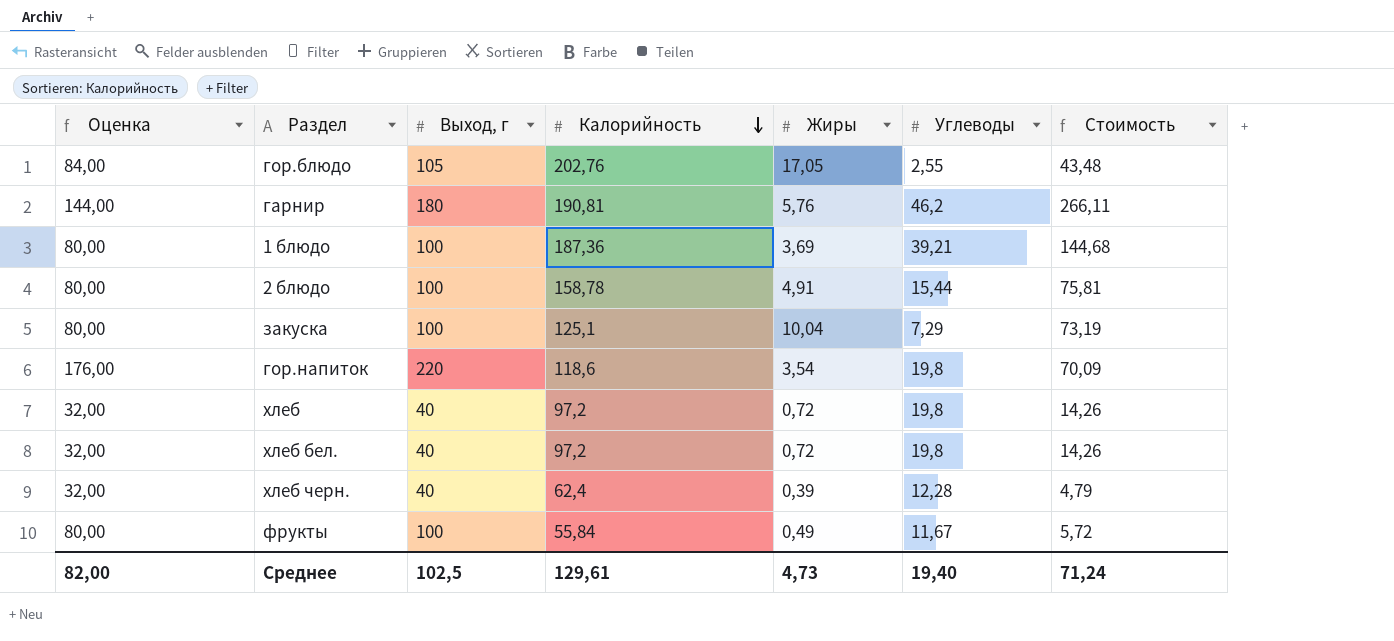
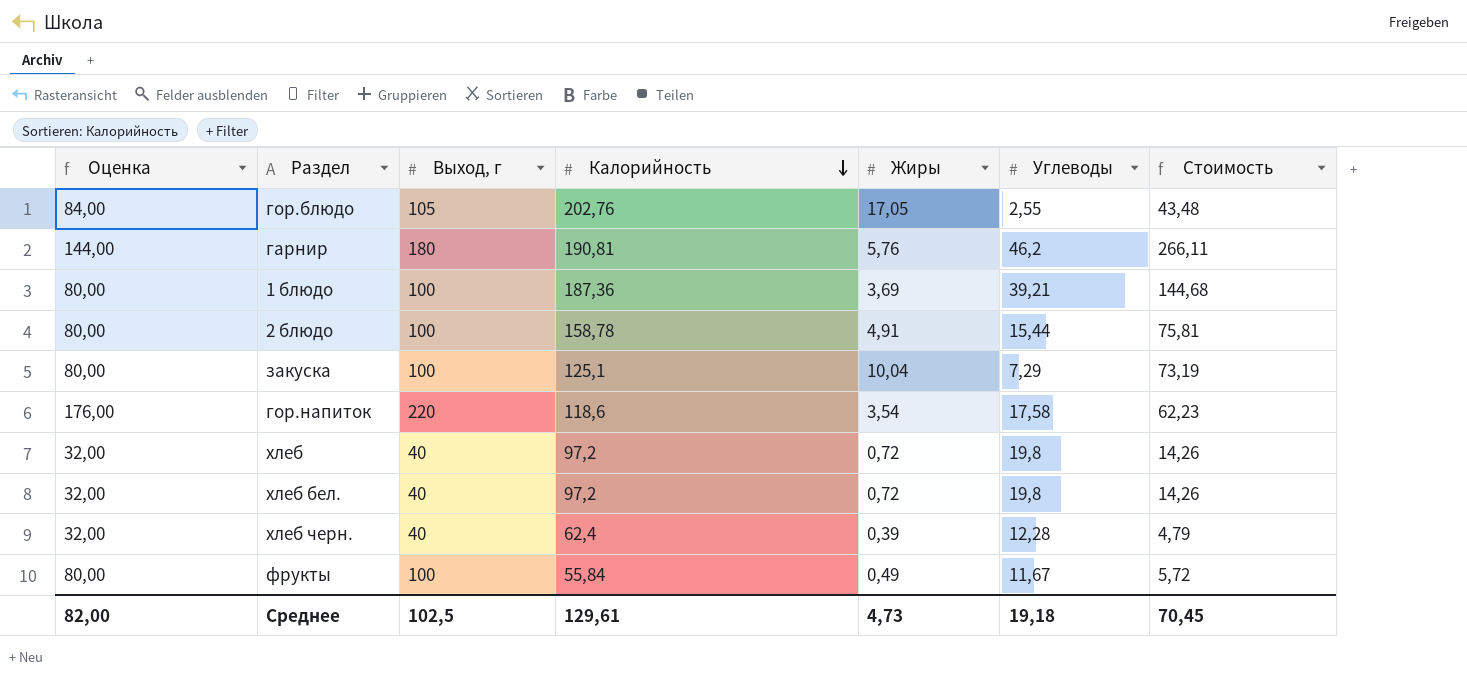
гор.напиток | Углеводы: 19,8 -> 17,58
гор.напиток | Стоимость: 70,09 -> 62,23
Среднее | Углеводы: 19,40 -> 19,18
Среднее | Стоимость: 71,24 -> 70,45

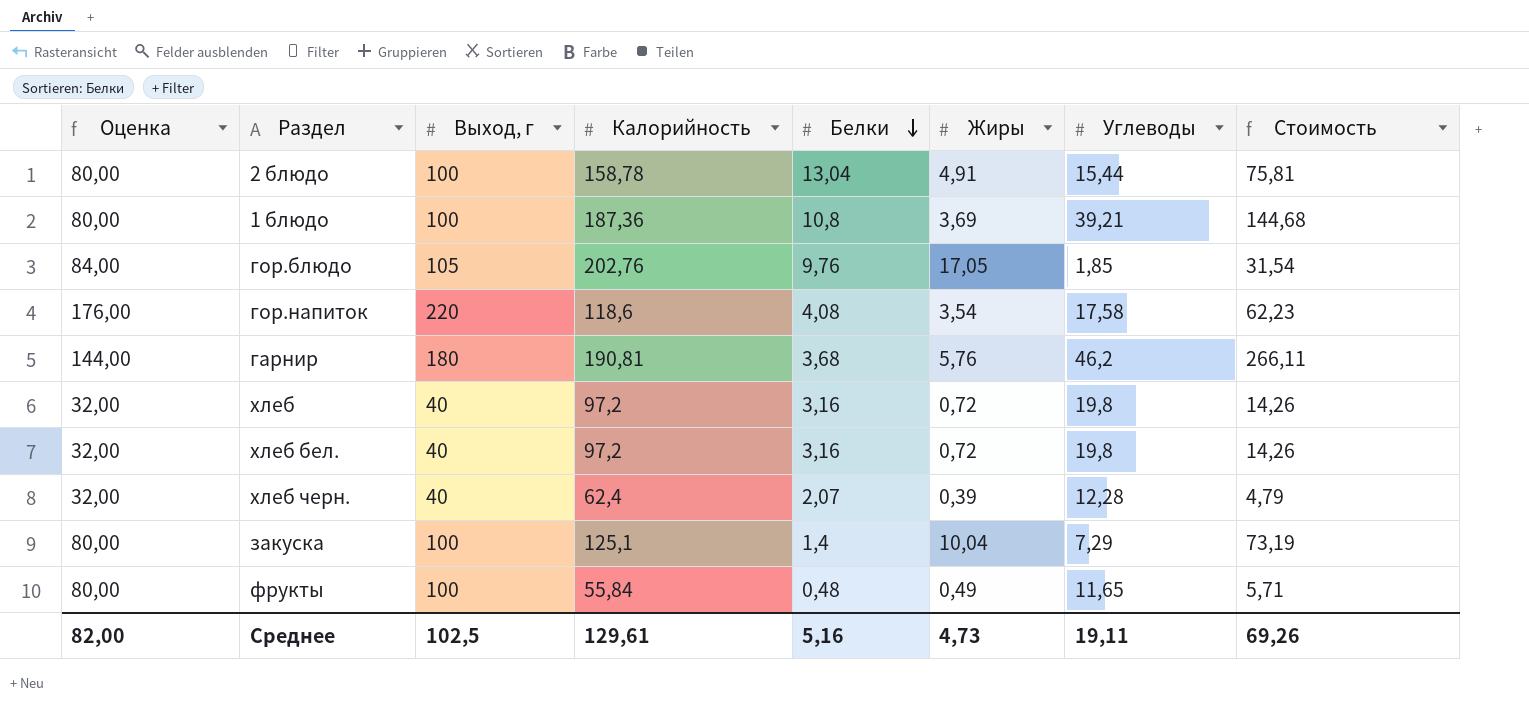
row order: Калорийность descending -> Белки descending
column Белки | position: none -> 5
гор.блюдо | Углеводы: 2,55 -> 1,85
гор.блюдо | Стоимость: 43,48 -> 31,54
фрукты | Углеводы: 11,67 -> 11,65
фрукты | Стоимость: 5,72 -> 5,71
Среднее | Углеводы: 19,18 -> 19,11
Среднее | Стоимость: 70,45 -> 69,26

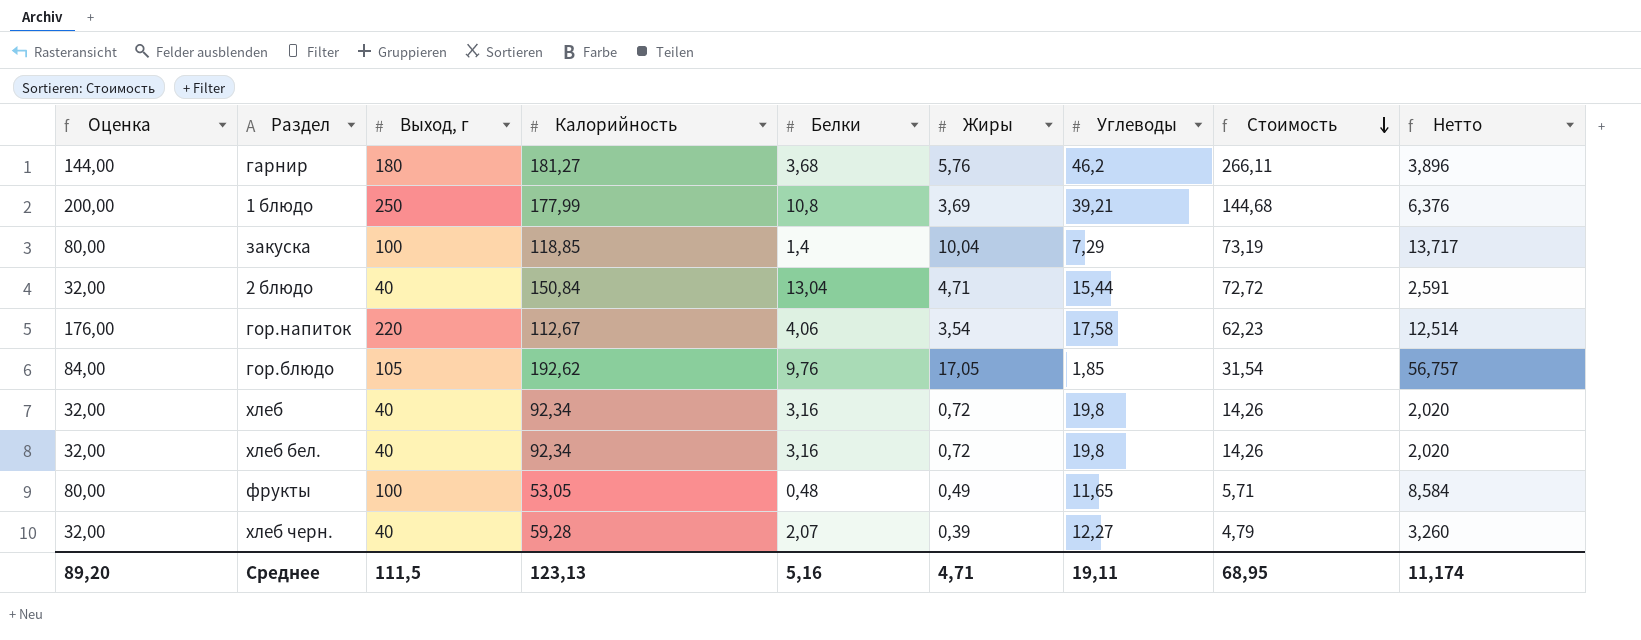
row order: Белки descending -> Стоимость descending
column Нетто | formula: none -> [Выход, г] / [Углеводы]
гарнир | Калорийность: 190,81 -> 181,27
1 блюдо | Оценка: 80,00 -> 200,00
1 блюдо | Выход, г: 100 -> 250
1 блюдо | Калорийность: 187,36 -> 177,99
закуска | Калорийность: 125,1 -> 118,85
2 блюдо | Оценка: 80,00 -> 32,00
2 блюдо | Выход, г: 100 -> 40
2 блюдо | Калорийность: 158,78 -> 150,84
2 блюдо | Жиры: 4,91 -> 4,71
2 блюдо | Стоимость: 75,81 -> 72,72
гор.напиток | Калорийность: 118,6 -> 112,67
гор.напиток | Белки: 4,08 -> 4,06
гор.блюдо | Калорийность: 202,76 -> 192,62
хлеб | Калорийность: 97,2 -> 92,34
хлеб бел. | Калорийность: 97,2 -> 92,34
фрукты | Калорийность: 55,84 -> 53,05
хлеб черн. | Калорийность: 62,4 -> 59,28
хлеб черн. | Углеводы: 12,28 -> 12,27
Среднее | Оценка: 82,00 -> 89,20
Среднее | Выход, г: 102,5 -> 111,5
Среднее | Калорийность: 129,61 -> 123,13
Среднее | Жиры: 4,73 -> 4,71
Среднее | Стоимость: 69,26 -> 68,95

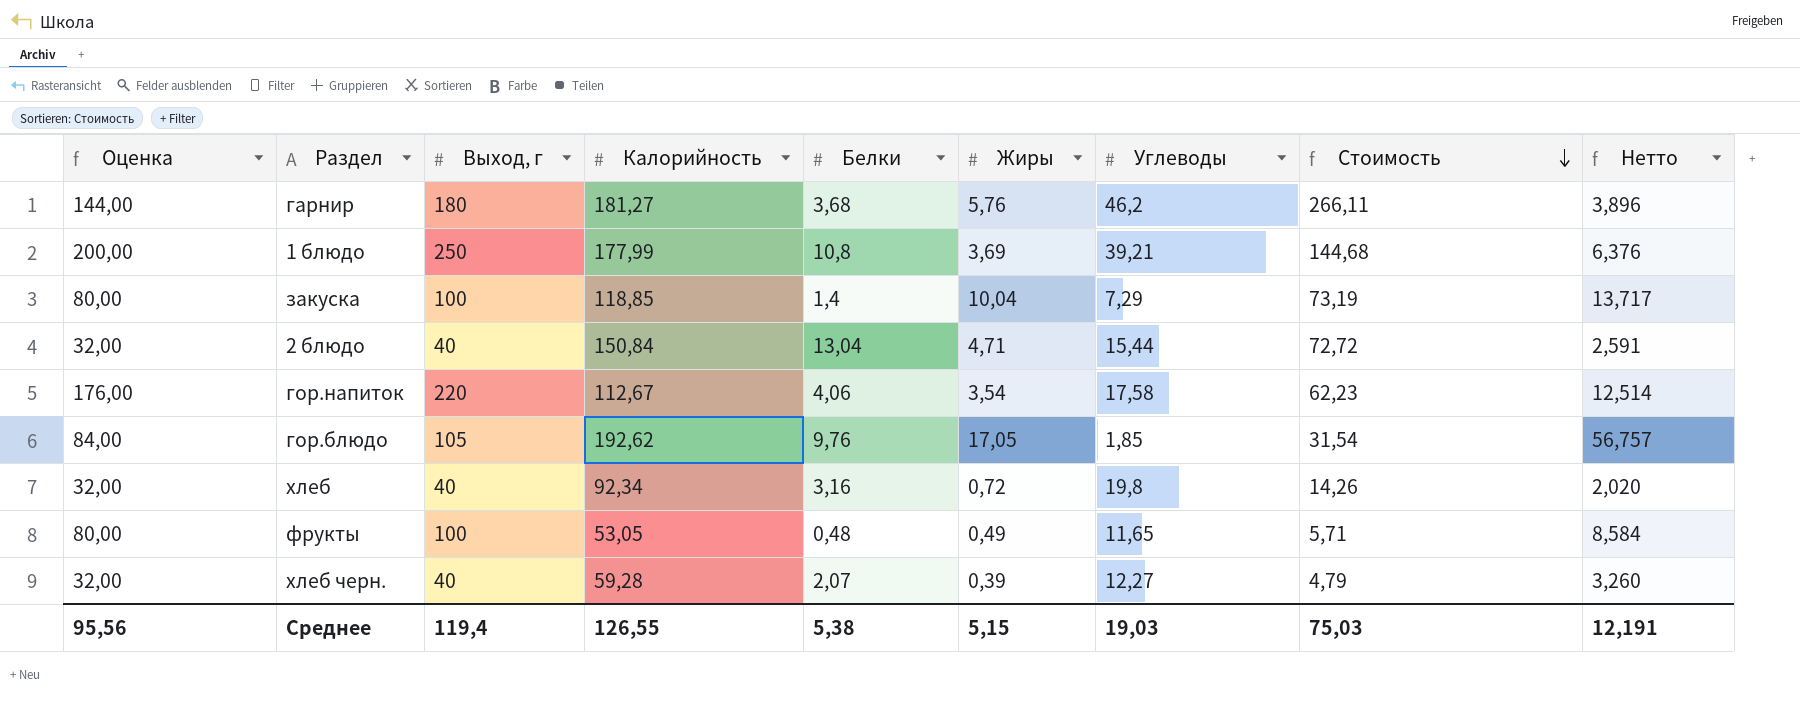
row хлеб бел.: 32,00 | 40 | 92,34 | 3,16 | 0,72 | 19,8 | 14,26 | 2,020 -> none
Среднее | Оценка: 89,20 -> 95,56
Среднее | Выход, г: 111,5 -> 119,4
Среднее | Калорийность: 123,13 -> 126,55
Среднее | Белки: 5,16 -> 5,38
Среднее | Жиры: 4,71 -> 5,15
Среднее | Углеводы: 19,11 -> 19,03
Среднее | Стоимость: 68,95 -> 75,03
Среднее | Нетто: 11,174 -> 12,191

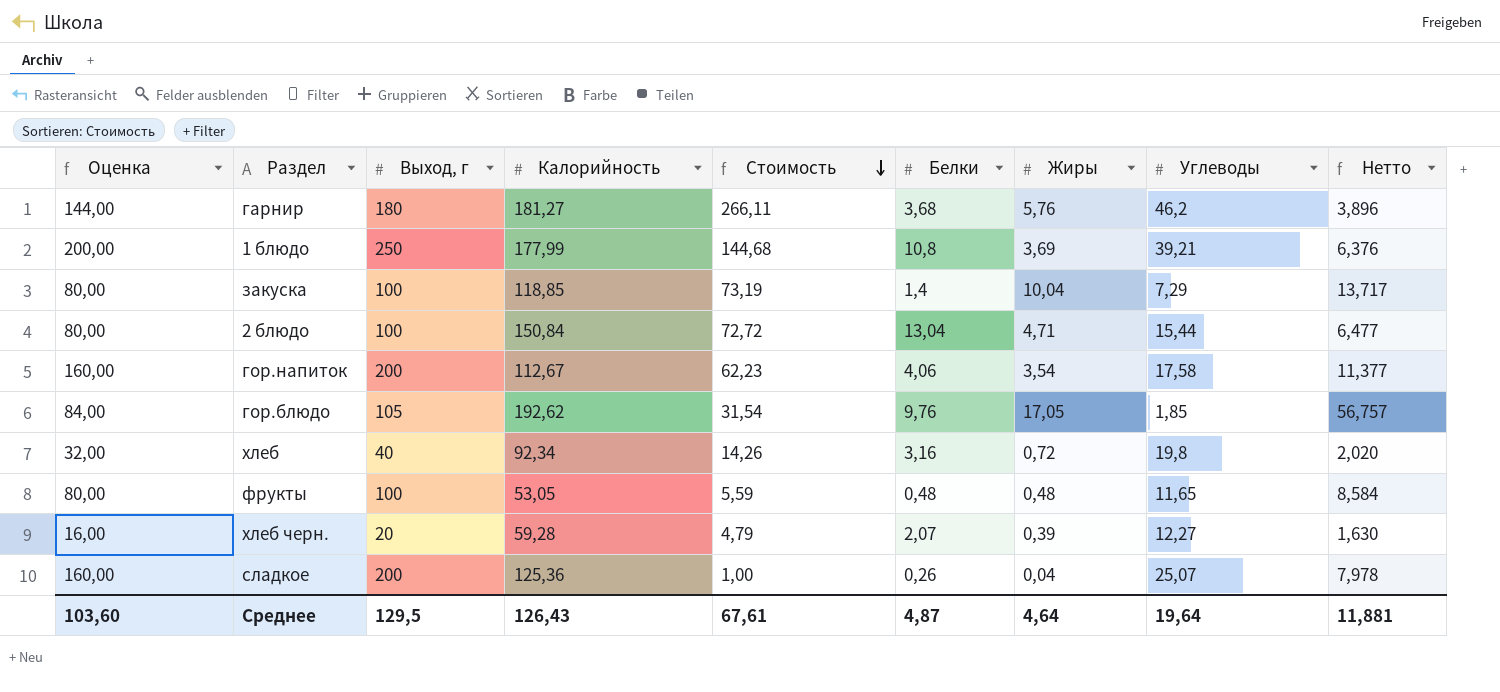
column Стоимость | position: 8 -> 5
2 блюдо | Оценка: 32,00 -> 80,00
2 блюдо | Выход, г: 40 -> 100
2 блюдо | Нетто: 2,591 -> 6,477
гор.напиток | Оценка: 176,00 -> 160,00
гор.напиток | Выход, г: 220 -> 200
гор.напиток | Нетто: 12,514 -> 11,377
фрукты | Стоимость: 5,71 -> 5,59
фрукты | Жиры: 0,49 -> 0,48
хлеб черн. | Оценка: 32,00 -> 16,00
хлеб черн. | Выход, г: 40 -> 20
хлеб черн. | Нетто: 3,260 -> 1,630
row сладкое: none -> 160,00 | 200 | 125,36 | 1,00 | 0,26 | 0,04 | 25,07 | 7,978
Среднее | Оценка: 95,56 -> 103,60
Среднее | Выход, г: 119,4 -> 129,5
Среднее | Калорийность: 126,55 -> 126,43
Среднее | Стоимость: 75,03 -> 67,61
Среднее | Белки: 5,38 -> 4,87
Среднее | Жиры: 5,15 -> 4,64
Среднее | Углеводы: 19,03 -> 19,64
Среднее | Нетто: 12,191 -> 11,881

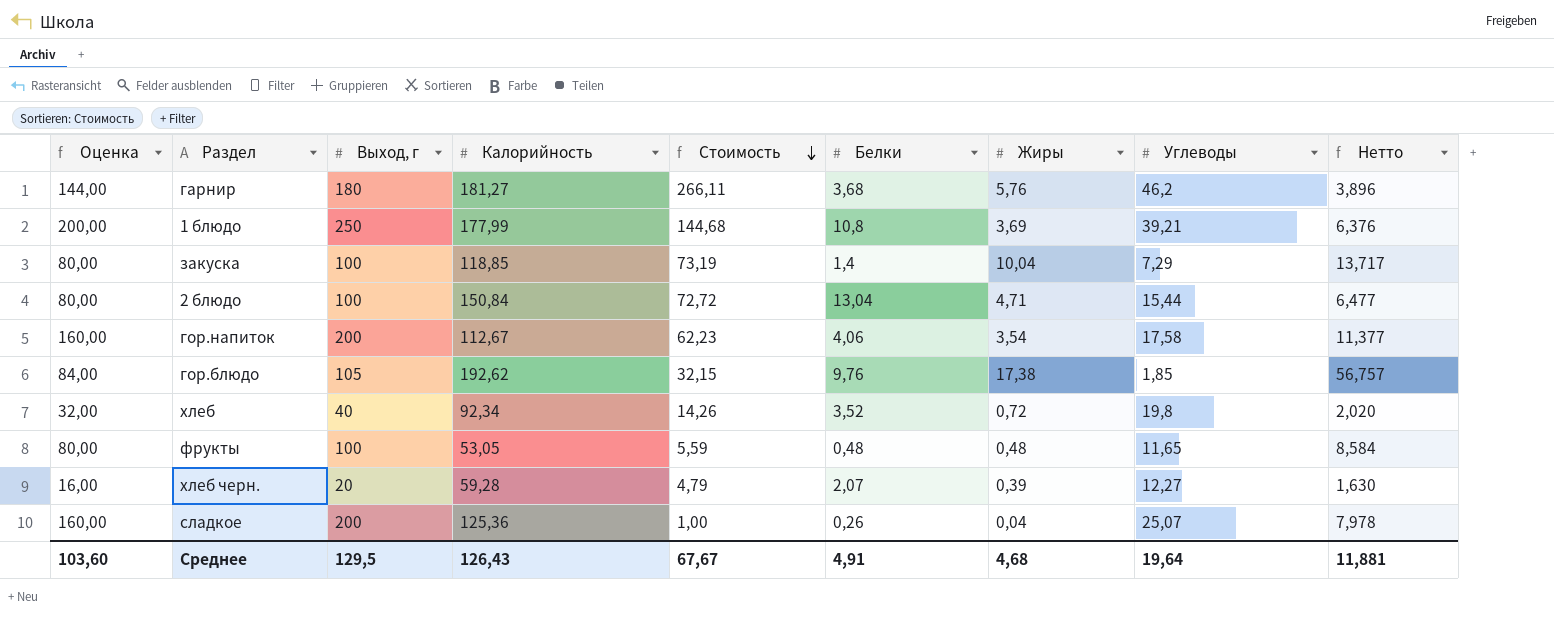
гор.блюдо | Стоимость: 31,54 -> 32,15
гор.блюдо | Жиры: 17,05 -> 17,38
хлеб | Белки: 3,16 -> 3,52
Среднее | Стоимость: 67,61 -> 67,67
Среднее | Белки: 4,87 -> 4,91
Среднее | Жиры: 4,64 -> 4,68

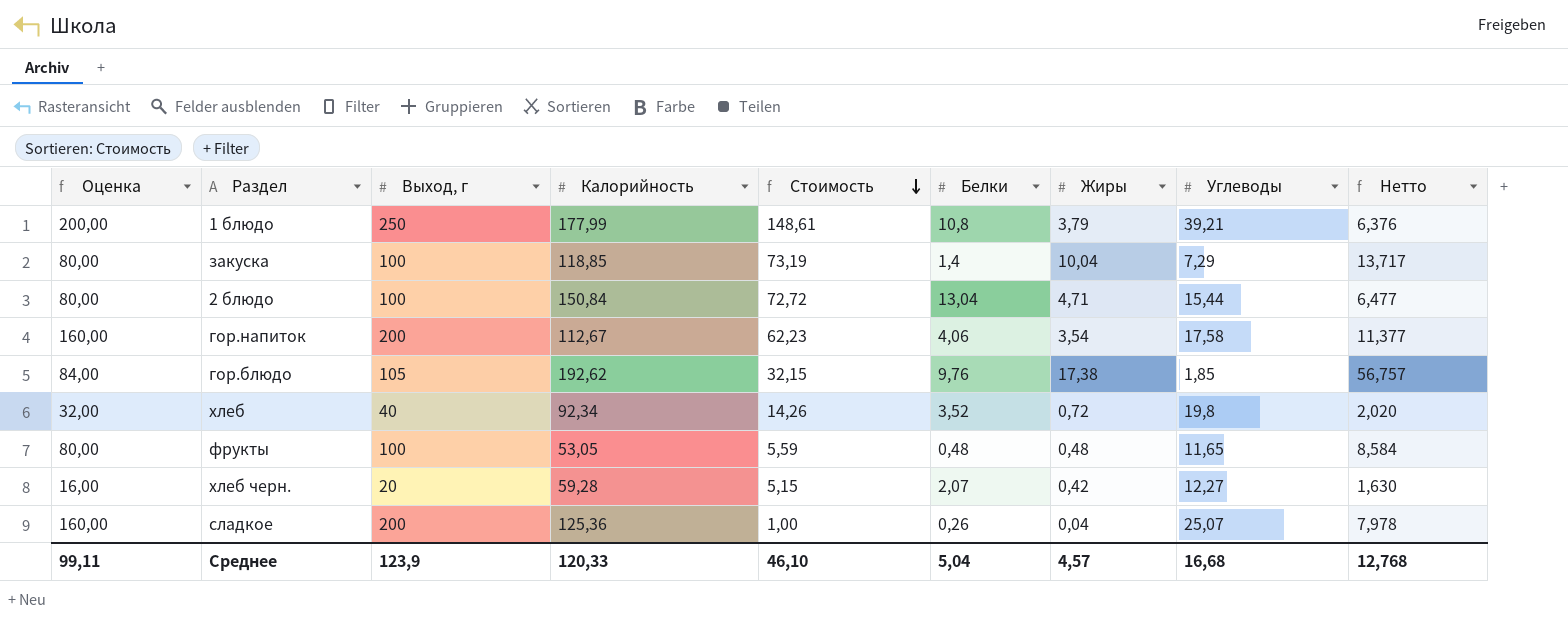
row гарнир: 144,00 | 180 | 181,27 | 266,11 | 3,68 | 5,76 | 46,2 | 3,896 -> none
1 блюдо | Стоимость: 144,68 -> 148,61
1 блюдо | Жиры: 3,69 -> 3,79
хлеб черн. | Стоимость: 4,79 -> 5,15
хлеб черн. | Жиры: 0,39 -> 0,42
Среднее | Оценка: 103,60 -> 99,11
Среднее | Выход, г: 129,5 -> 123,9
Среднее | Калорийность: 126,43 -> 120,33
Среднее | Стоимость: 67,67 -> 46,10
Среднее | Белки: 4,91 -> 5,04
Среднее | Жиры: 4,68 -> 4,57
Среднее | Углеводы: 19,64 -> 16,68
Среднее | Нетто: 11,881 -> 12,768

